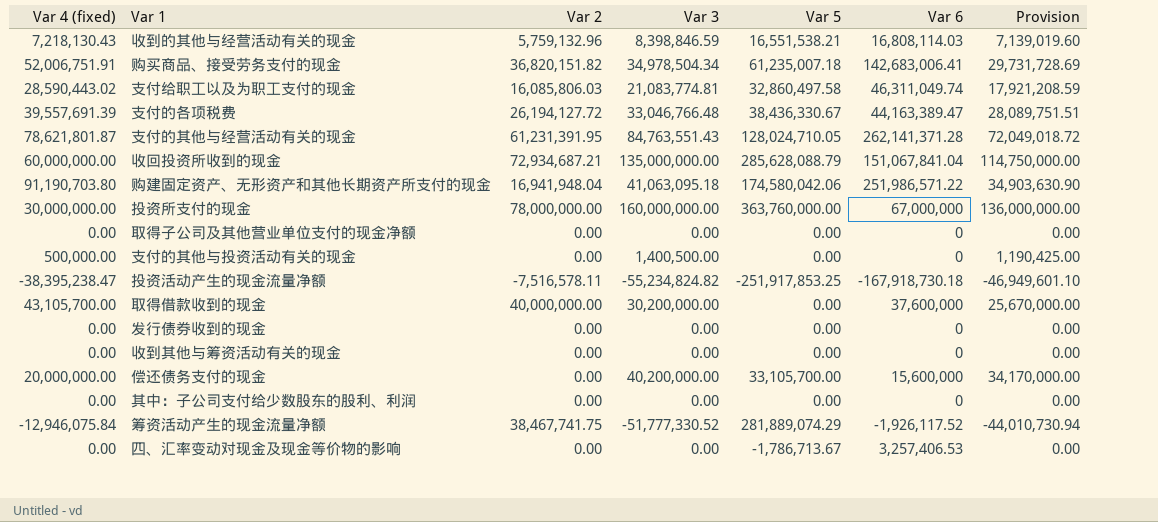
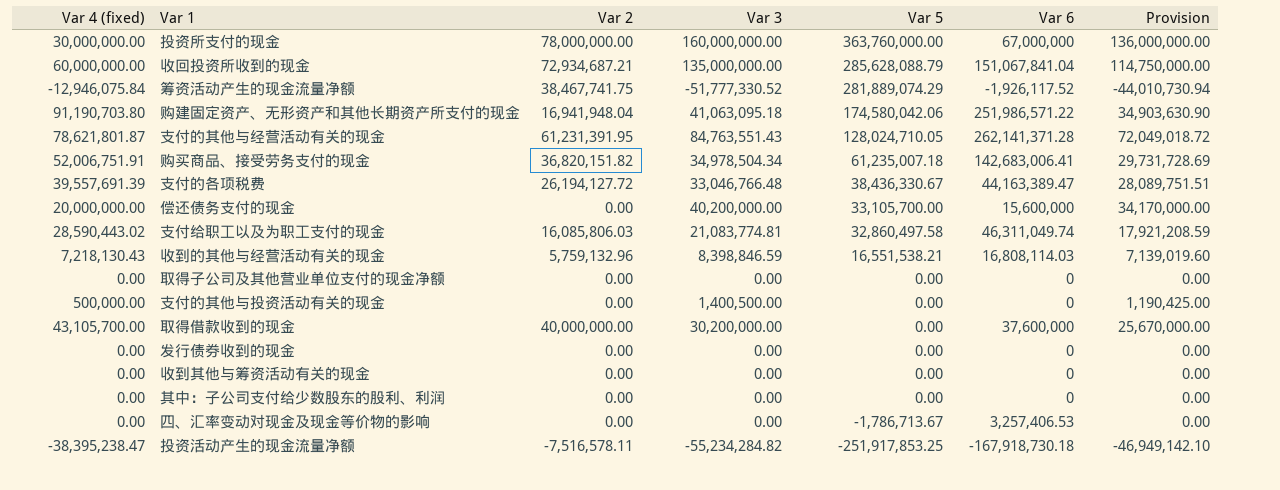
row order: none -> Var 5 descending
投资活动产生的现金流量净额 | Var 3: -55,234,824.82 -> -55,234,284.82
投资活动产生的现金流量净额 | Provision: -46,949,601.10 -> -46,949,142.10

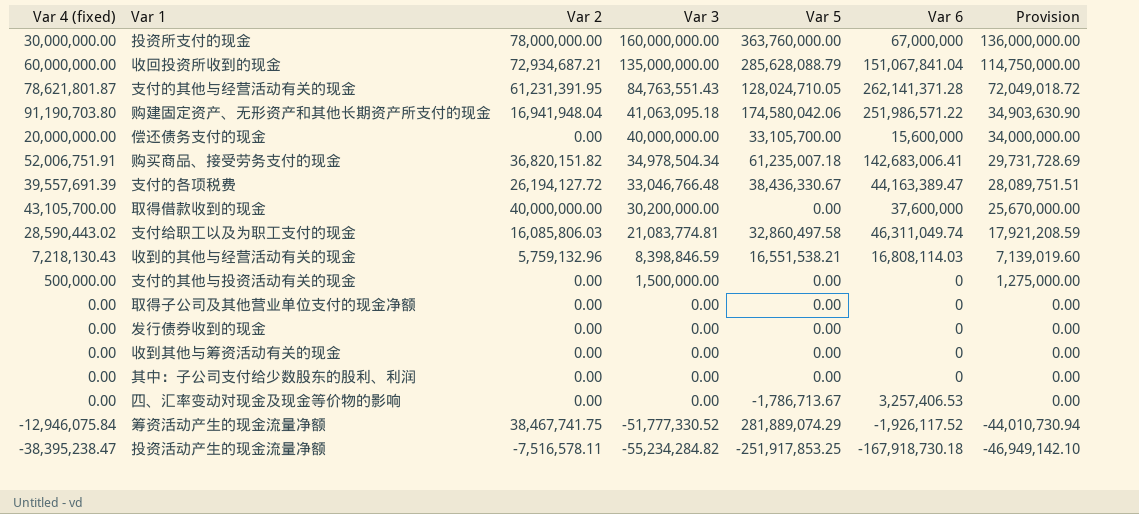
row order: Var 5 descending -> Var 3 descending
偿还债务支付的现金 | Var 3: 40,200,000.00 -> 40,000,000.00
偿还债务支付的现金 | Provision: 34,170,000.00 -> 34,000,000.00
支付的其他与投资活动有关的现金 | Var 3: 1,400,500.00 -> 1,500,000.00
支付的其他与投资活动有关的现金 | Provision: 1,190,425.00 -> 1,275,000.00

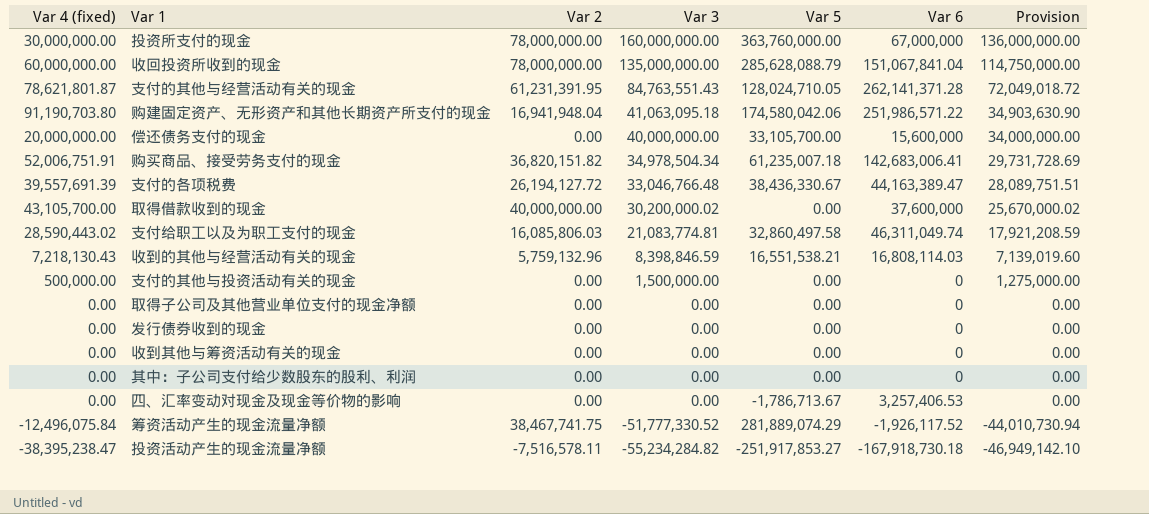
收回投资所收到的现金 | Var 2: 72,934,687.21 -> 78,000,000.00
取得借款收到的现金 | Var 3: 30,200,000.00 -> 30,200,000.02
取得借款收到的现金 | Provision: 25,670,000.00 -> 25,670,000.02
筹资活动产生的现金流量净额 | Var 4 (fixed): -12,946,075.84 -> -12,496,075.84
投资活动产生的现金流量净额 | Var 5: -251,917,853.25 -> -251,917,853.27

